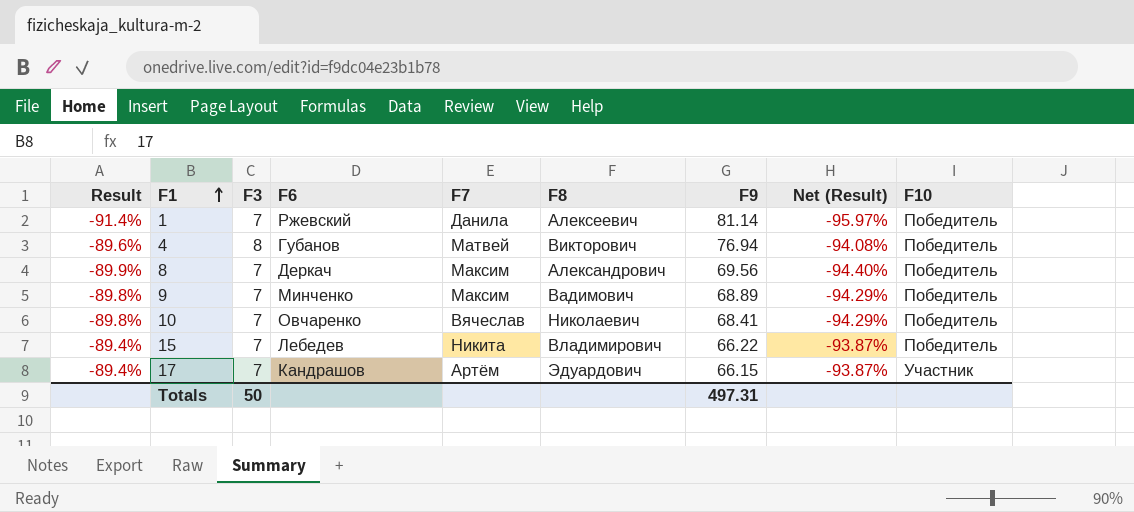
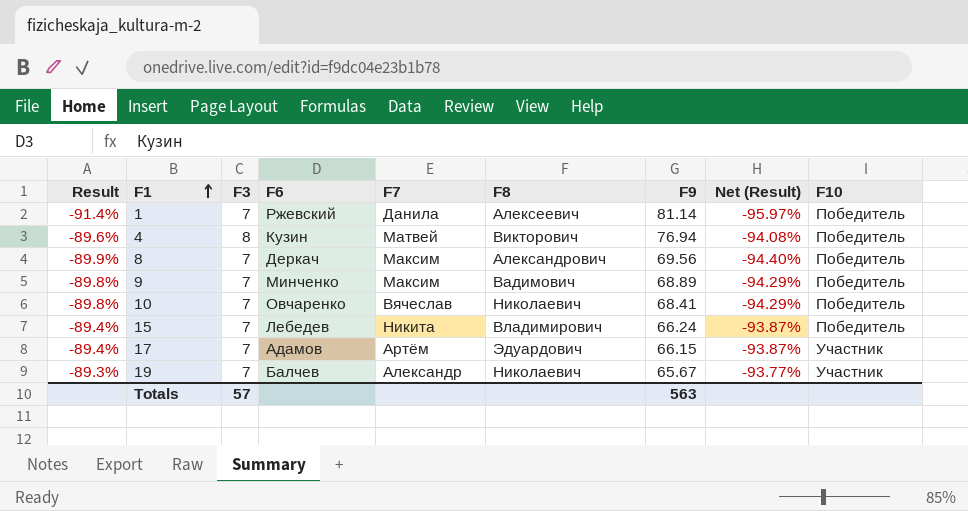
4 | F6: Губанов -> Кузин
15 | F9: 66.22 -> 66.24
17 | F6: Кандрашов -> Адамов
row 19: none -> -89.3% | 7 | Балчев | Александр | Николаевич | 65.67 | -93.77% | Участник
Totals | F3: 50 -> 57
Totals | F9: 497.31 -> 563

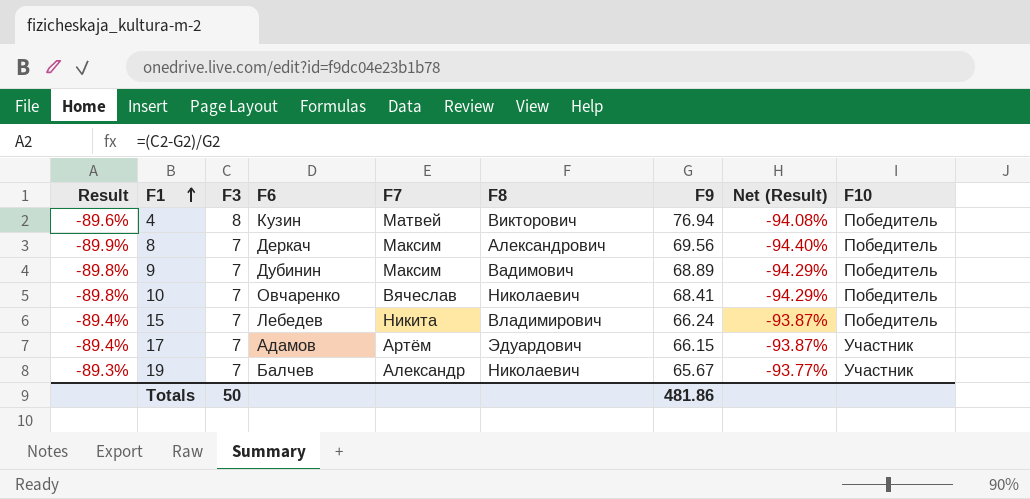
row 1: -91.4% | 7 | Ржевский | Данила | Алексеевич | 81.14 | -95.97% | Победитель -> none
9 | F6: Минченко -> Дубинин
Totals | F3: 57 -> 50
Totals | F9: 563 -> 481.86

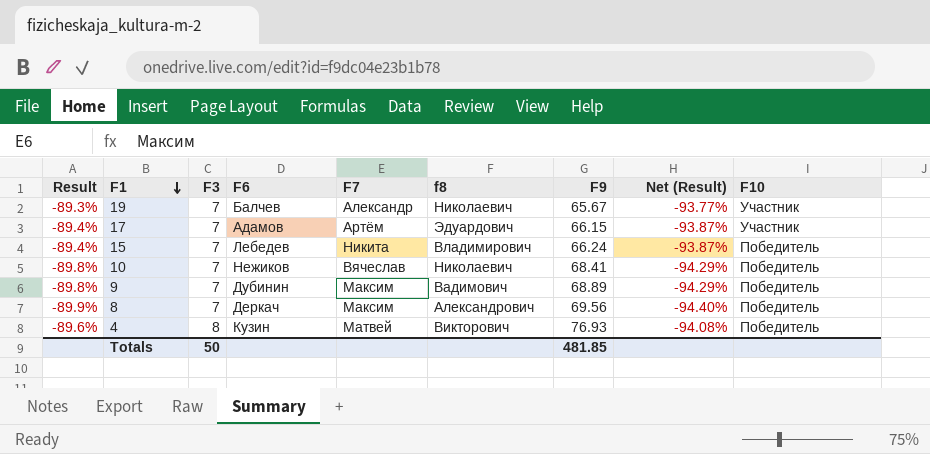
row order: F1 ascending -> F1 descending
column name: F8 -> f8
10 | F6: Овчаренко -> Нежиков
4 | F9: 76.94 -> 76.93
Totals | F9: 481.86 -> 481.85

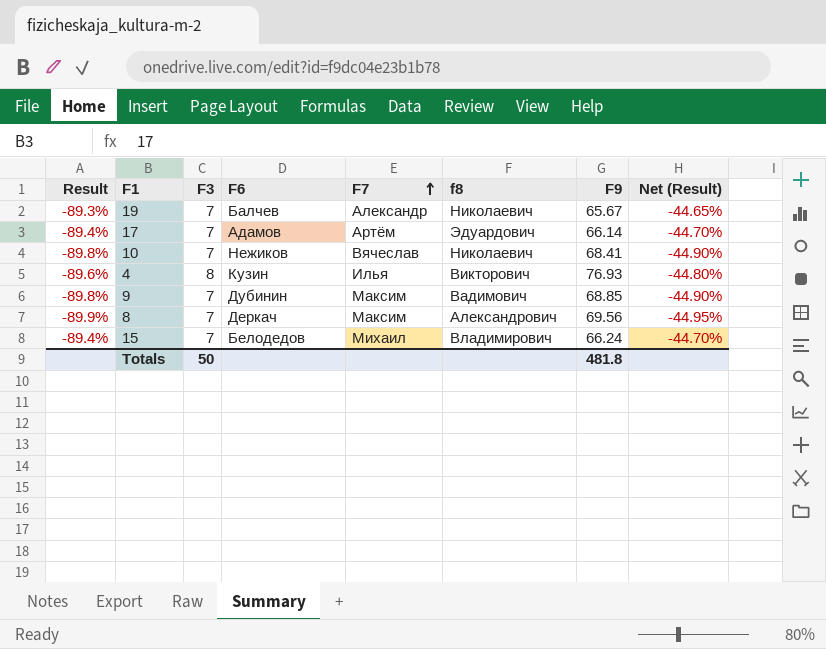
row order: F1 descending -> F7 ascending
column F10 | position: 9 -> none
column Net (Result) | formula: [Result] * 1.05 -> [Result] * 0.5
17 | F9: 66.15 -> 66.14
4 | F7: Матвей -> Илья
9 | F9: 68.89 -> 68.85
15 | F6: Лебедев -> Белодедов
15 | F7: Никита -> Михаил
Totals | F9: 481.85 -> 481.8

